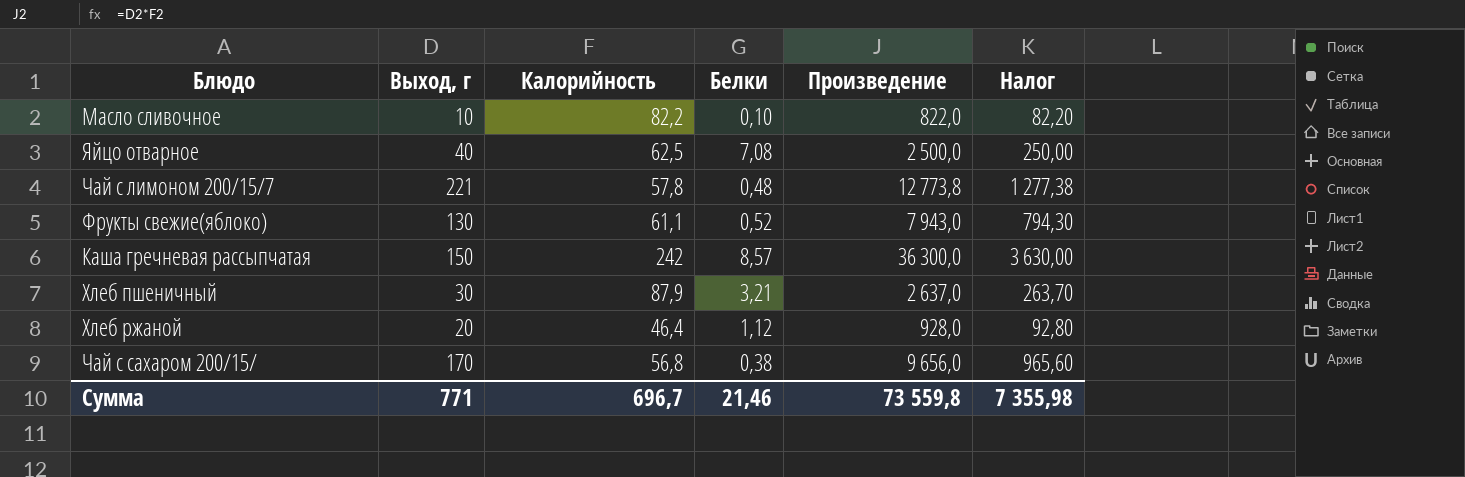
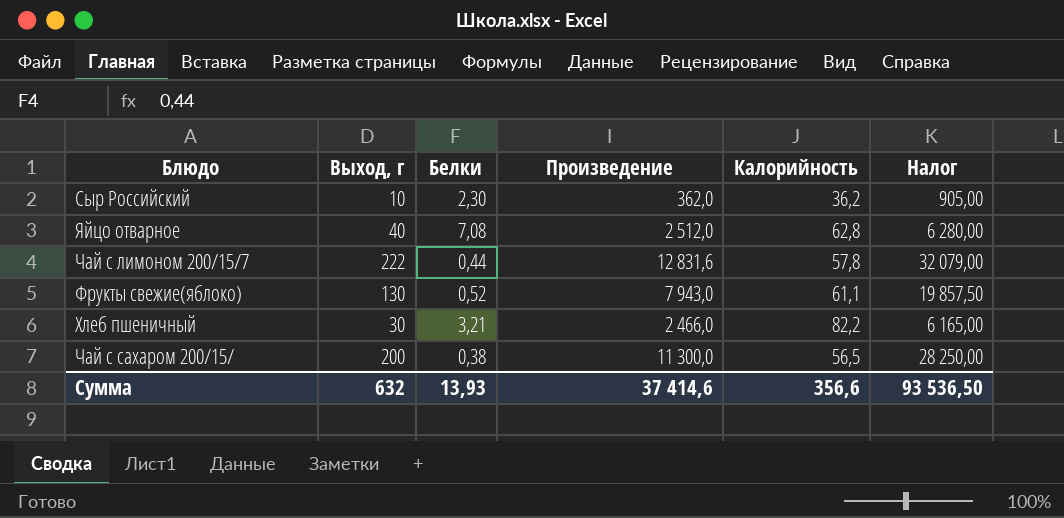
column Калорийность | position: 3 -> 5
column Налог | formula: [Произведение] * 0,1 -> [Произведение] * 2,5
row Масло сливочное: 10 | 82,2 | 0,10 | 822,0 | 82,20 -> none
row Каша гречневая рассыпчатая: 150 | 242 | 8,57 | 36 300,0 | 3 630,00 -> none
row Хлеб ржаной: 20 | 46,4 | 1,12 | 928,0 | 92,80 -> none
row Сыр Российский: none -> 10 | 2,30 | 362,0 | 36,2 | 905,00
Яйцо отварное | Произведение: 2 500,0 -> 2 512,0
Яйцо отварное | Калорийность: 62,5 -> 62,8
Чай с лимоном 200/15/7 | Выход, г: 221 -> 222
Чай с лимоном 200/15/7 | Белки: 0,48 -> 0,44
Чай с лимоном 200/15/7 | Произведение: 12 773,8 -> 12 831,6
Хлеб пшеничный | Произведение: 2 637,0 -> 2 466,0
Хлеб пшеничный | Калорийность: 87,9 -> 82,2
Чай с сахаром 200/15/ | Выход, г: 170 -> 200
Чай с сахаром 200/15/ | Произведение: 9 656,0 -> 11 300,0
Чай с сахаром 200/15/ | Калорийность: 56,8 -> 56,5
Сумма | Выход, г: 771 -> 632
Сумма | Белки: 21,46 -> 13,93
Сумма | Произведение: 73 559,8 -> 37 414,6
Сумма | Калорийность: 696,7 -> 356,6
Сумма | Налог: 7 355,98 -> 93 536,50

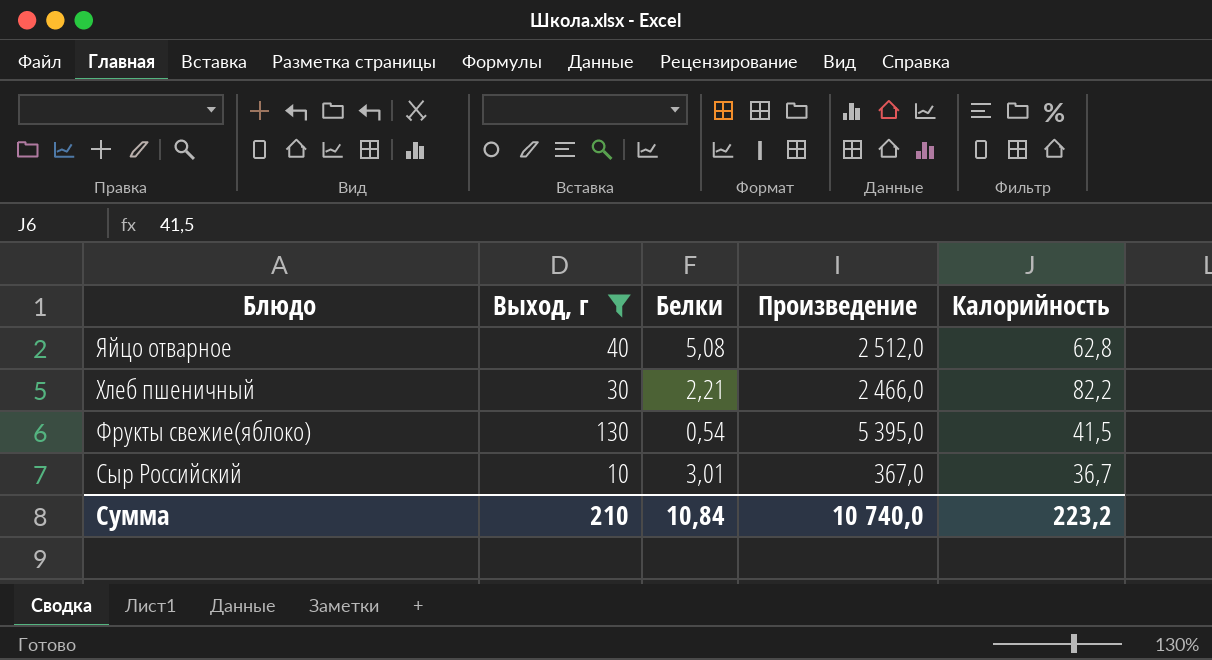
filter: none -> Выход, г <= 130
row order: none -> Блюдо descending
column Налог | formula: [Произведение] * 2,5 -> none
Яйцо отварное | Белки: 7,08 -> 5,08
Хлеб пшеничный | Белки: 3,21 -> 2,21
Фрукты свежие(яблоко) | Белки: 0,52 -> 0,54
Фрукты свежие(яблоко) | Произведение: 7 943,0 -> 5 395,0
Фрукты свежие(яблоко) | Калорийность: 61,1 -> 41,5
Сыр Российский | Белки: 2,30 -> 3,01
Сыр Российский | Произведение: 362,0 -> 367,0
Сыр Российский | Калорийность: 36,2 -> 36,7
Сумма | Выход, г: 632 -> 210
Сумма | Белки: 13,93 -> 10,84
Сумма | Произведение: 37 414,6 -> 10 740,0
Сумма | Калорийность: 356,6 -> 223,2

